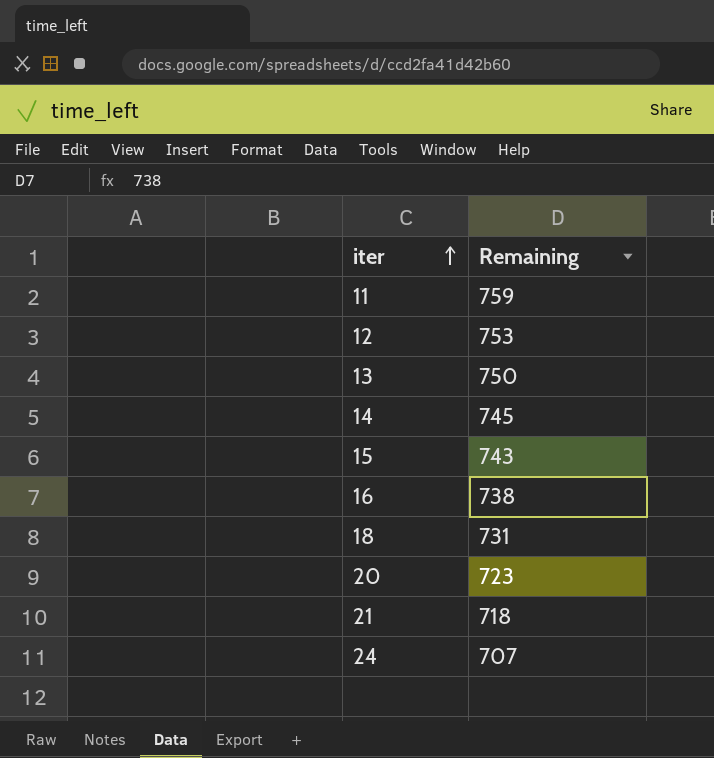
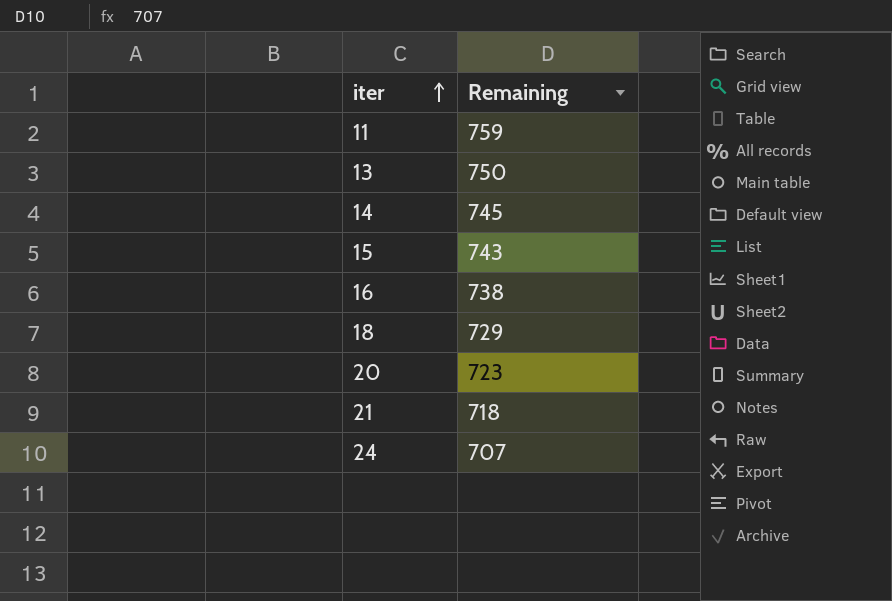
row 12: 753 -> none
18 | Remaining: 731 -> 729

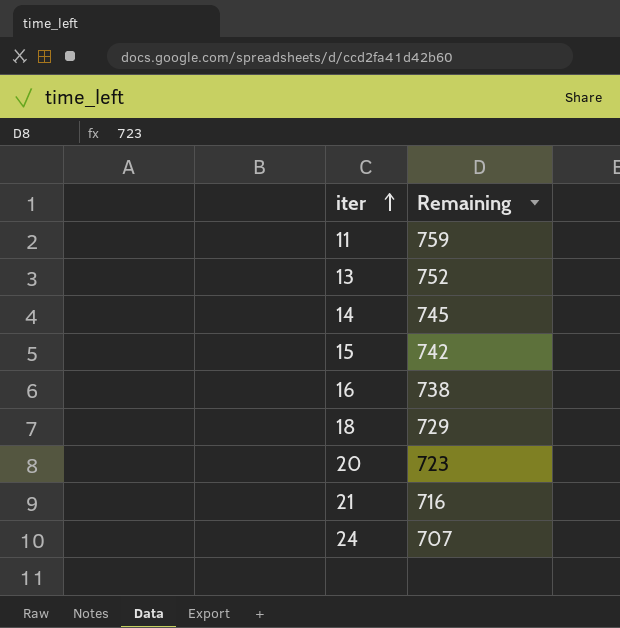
13 | Remaining: 750 -> 752
15 | Remaining: 743 -> 742
21 | Remaining: 718 -> 716

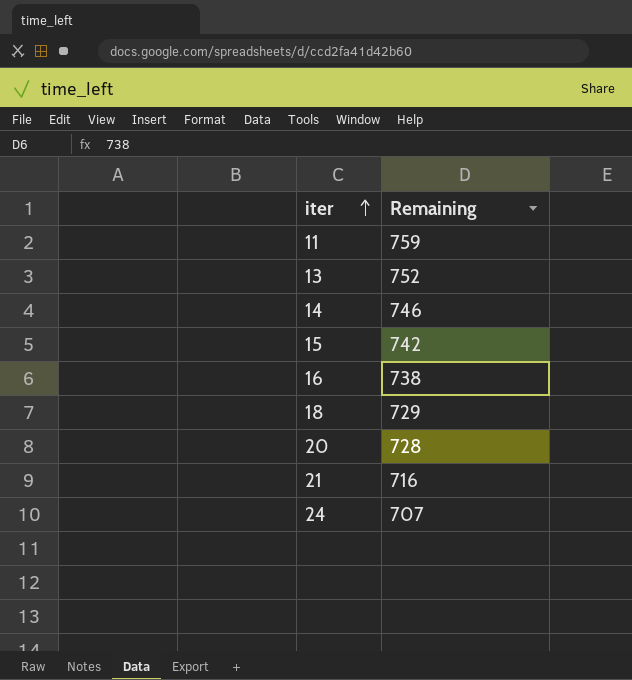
14 | Remaining: 745 -> 746
20 | Remaining: 723 -> 728

